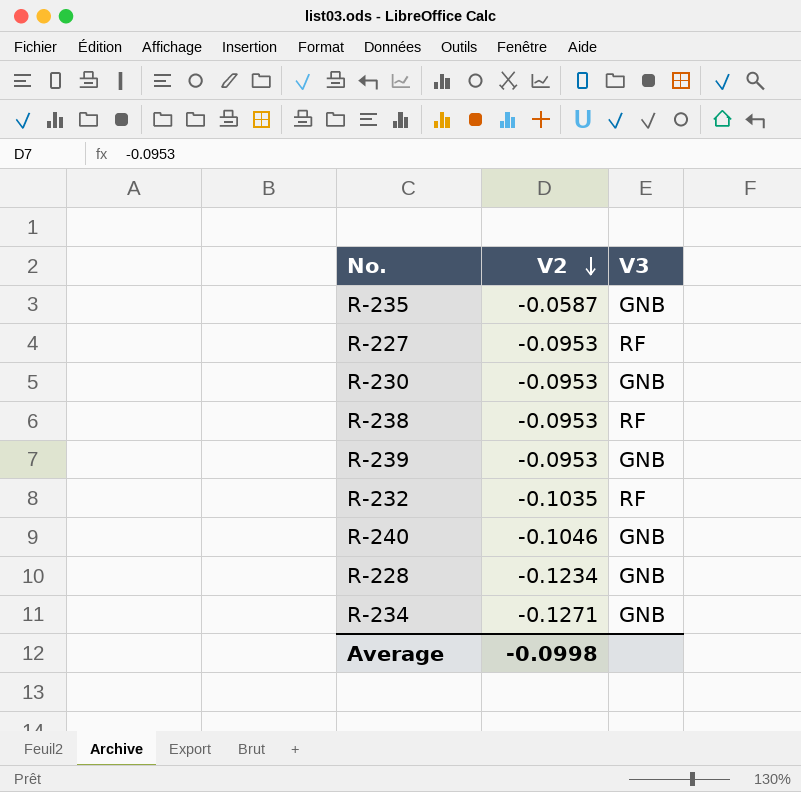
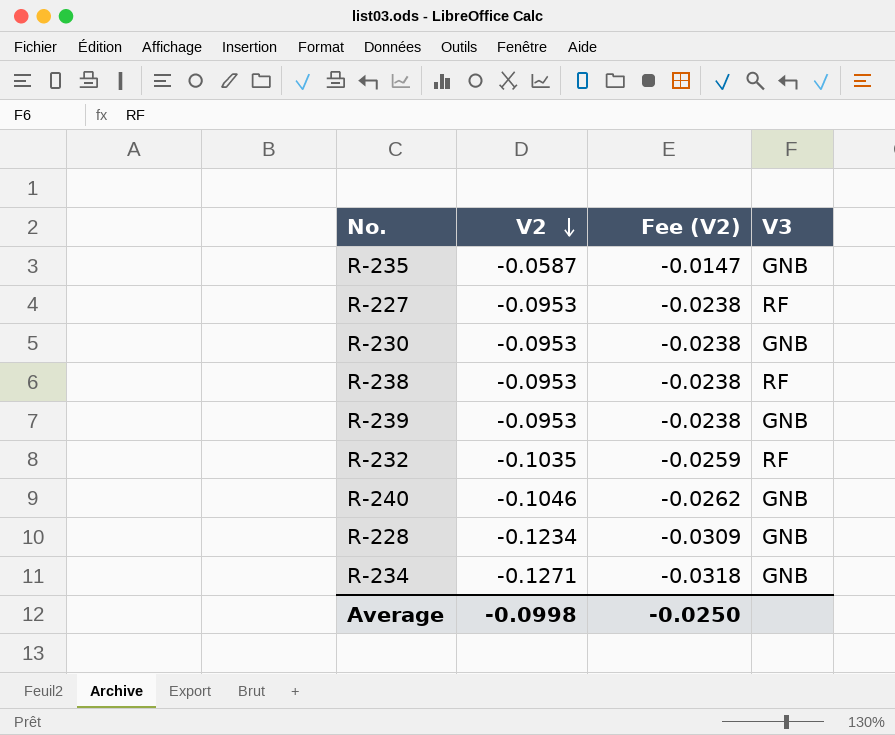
column Fee (V2) | formula: none -> [V2] * 0.25

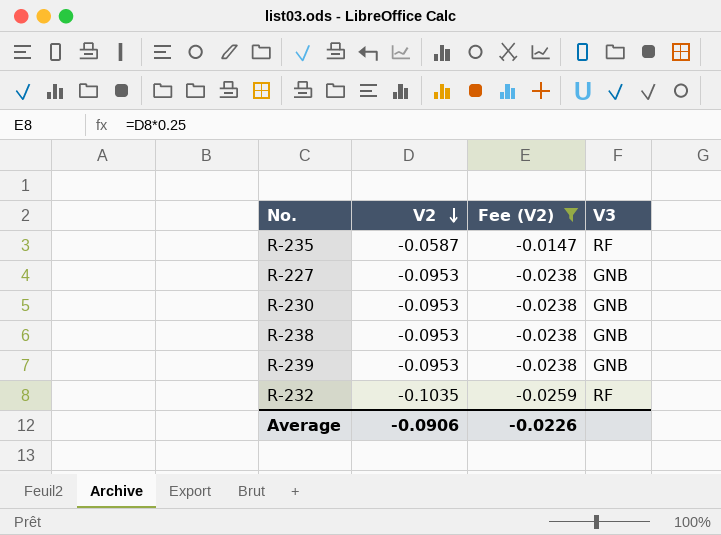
filter: none -> Fee (V2) >= -0.0259
R-235 | V3: GNB -> RF
R-227 | V3: RF -> GNB
R-238 | V3: RF -> GNB
Average | V2: -0.0998 -> -0.0906
Average | Fee (V2): -0.0250 -> -0.0226

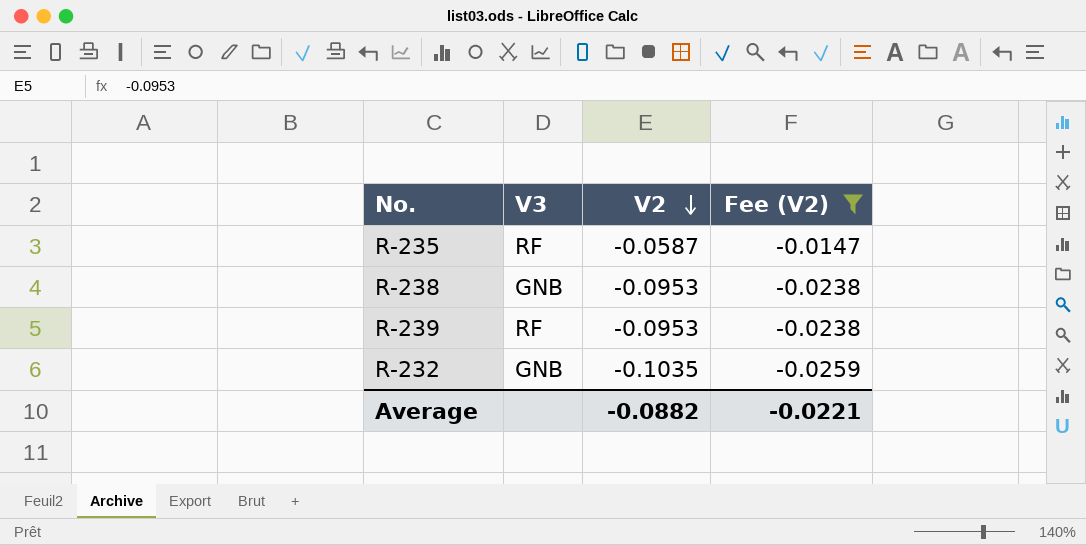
column V3 | position: 4 -> 2
row R-227: -0.0953 | -0.0238 | GNB -> none
row R-230: -0.0953 | -0.0238 | GNB -> none
R-239 | V3: GNB -> RF
R-232 | V3: RF -> GNB
Average | V2: -0.0906 -> -0.0882
Average | Fee (V2): -0.0226 -> -0.0221

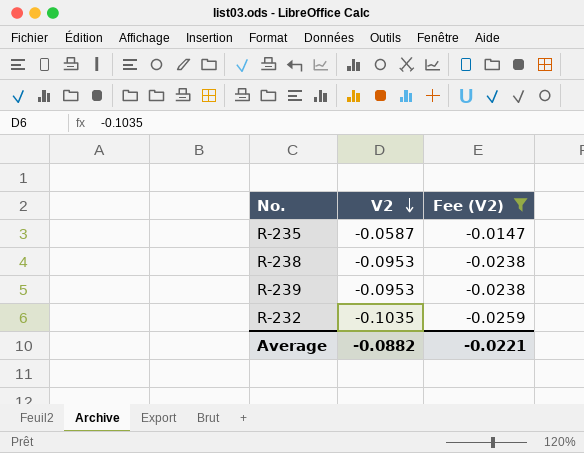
column V3 | position: 2 -> none

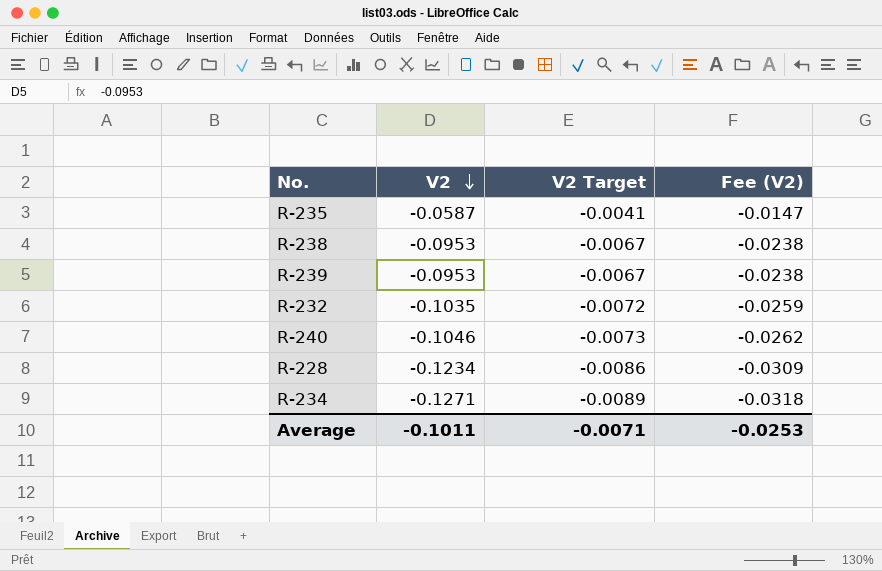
filter: Fee (V2) >= -0.0259 -> none
column V2 Target | formula: none -> [V2] * 0.07
Average | V2: -0.0882 -> -0.1011
Average | Fee (V2): -0.0221 -> -0.0253

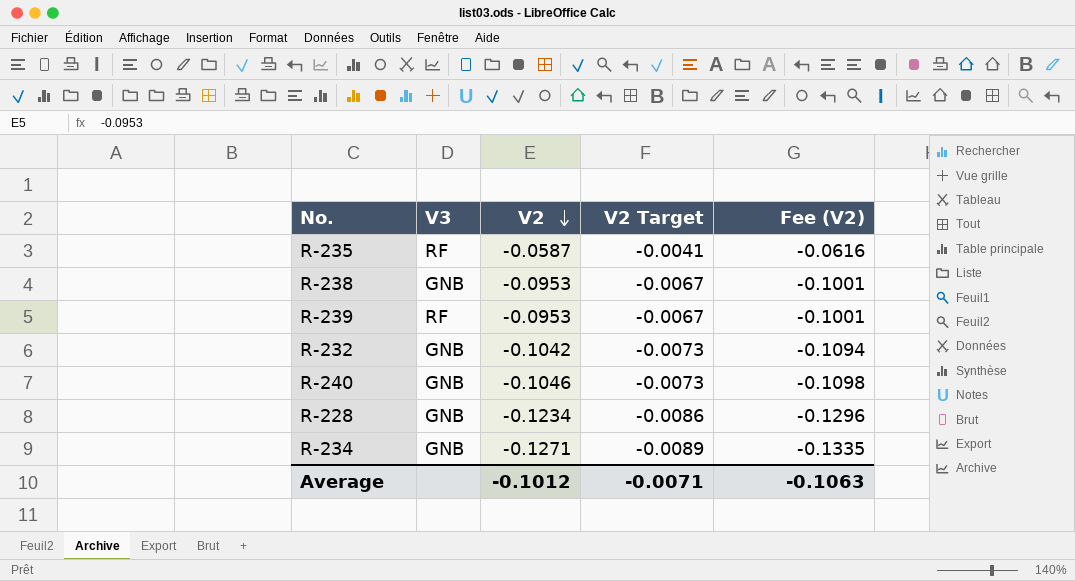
column V3 | position: none -> 2
column Fee (V2) | formula: [V2] * 0.25 -> [V2] * 1.05
R-232 | V2: -0.1035 -> -0.1042
R-232 | V2 Target: -0.0072 -> -0.0073
Average | V2: -0.1011 -> -0.1012
Average | Fee (V2): -0.0253 -> -0.1063

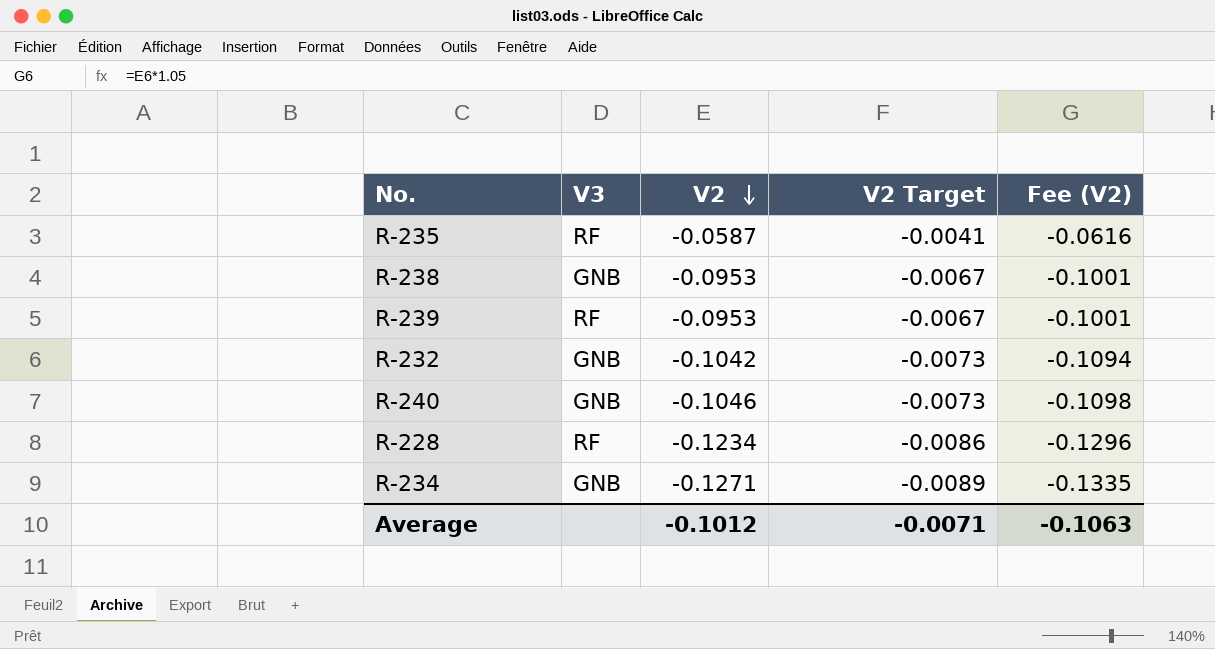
R-228 | V3: GNB -> RF

